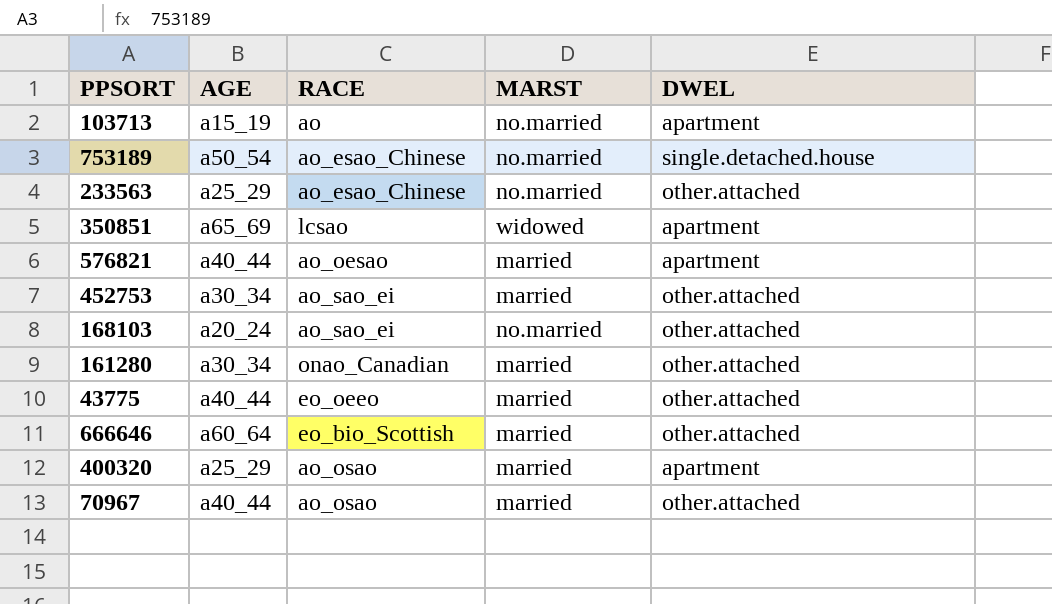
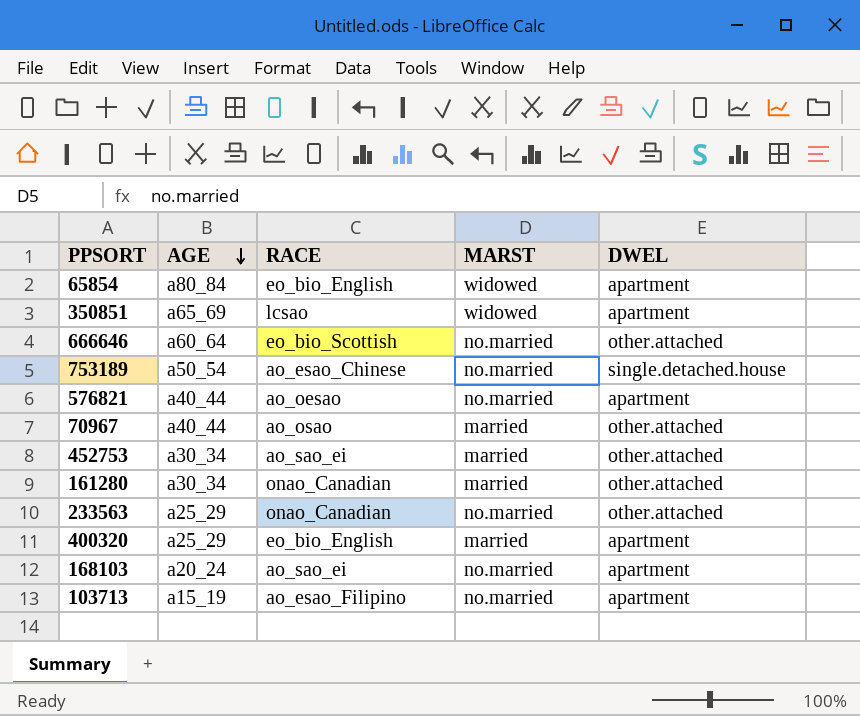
row order: none -> AGE descending
row 43775: a40_44 | eo_oeeo | married | other.attached -> none
row 65854: none -> a80_84 | eo_bio_English | widowed | apartment
666646 | MARST: married -> no.married
576821 | MARST: married -> no.married
233563 | RACE: ao_esao_Chinese -> onao_Canadian
400320 | RACE: ao_osao -> eo_bio_English
168103 | DWEL: other.attached -> apartment
103713 | RACE: ao -> ao_esao_Filipino

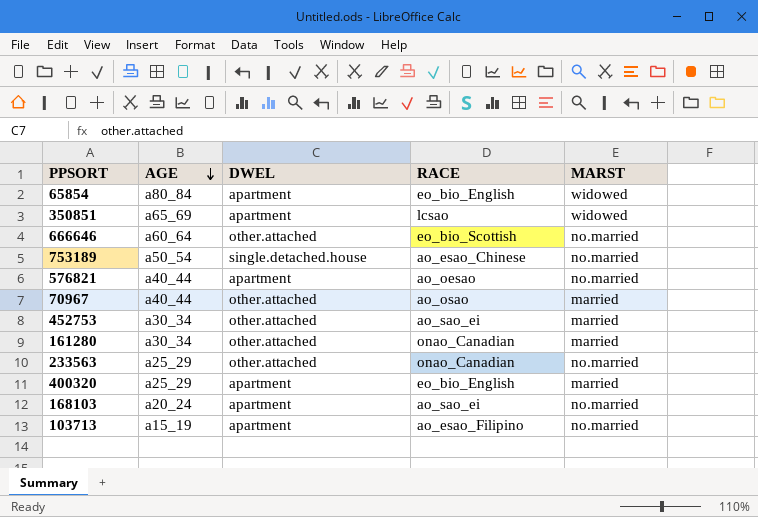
column DWEL | position: 5 -> 3

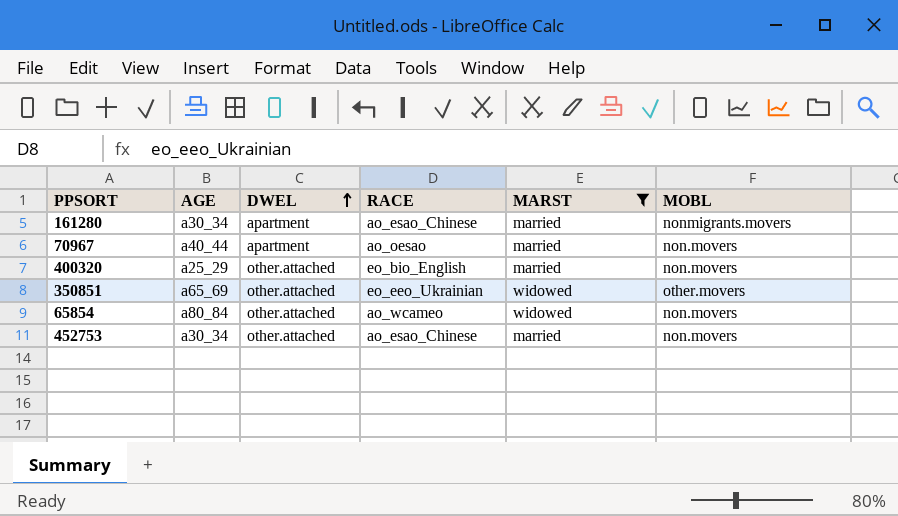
filter: none -> MARST != no.married
row order: AGE descending -> DWEL ascending
column MOBL | position: none -> 6
161280 | DWEL: other.attached -> apartment
161280 | RACE: onao_Canadian -> ao_esao_Chinese
70967 | DWEL: other.attached -> apartment
70967 | RACE: ao_osao -> ao_oesao
400320 | DWEL: apartment -> other.attached
350851 | DWEL: apartment -> other.attached
350851 | RACE: lcsao -> eo_eeo_Ukrainian
65854 | DWEL: apartment -> other.attached
65854 | RACE: eo_bio_English -> ao_wcameo
452753 | RACE: ao_sao_ei -> ao_esao_Chinese

